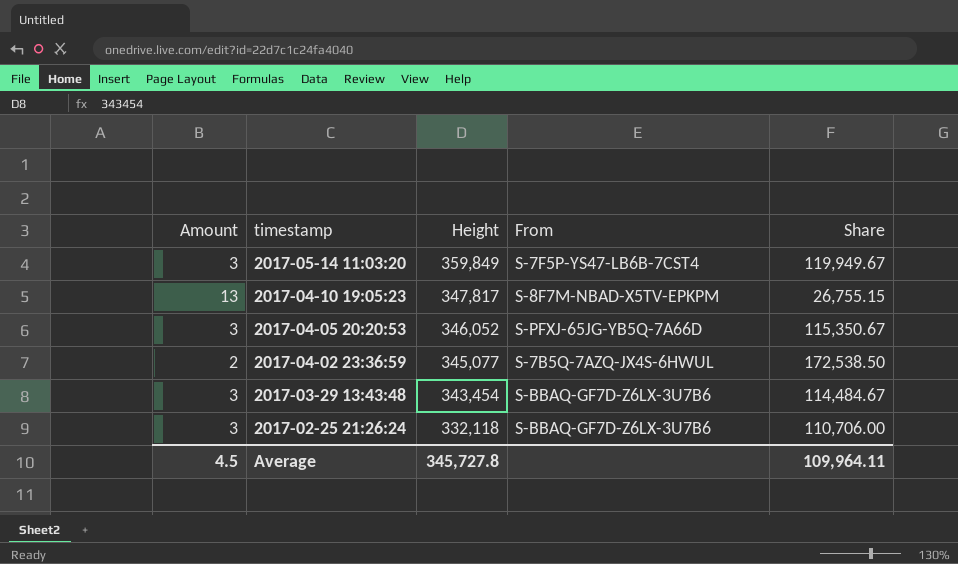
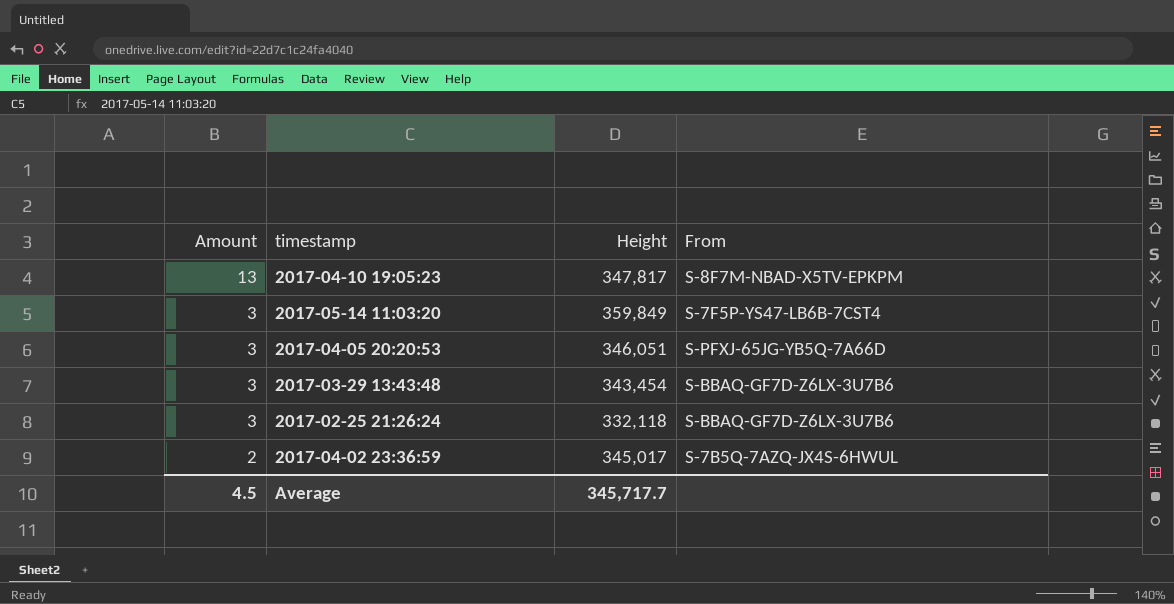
row order: timestamp descending -> Amount descending
column Share | formula: [Height] / [Amount] -> none
2017-04-05 20:20:53 | Height: 346,052 -> 346,051
2017-04-02 23:36:59 | Height: 345,077 -> 345,017
Average | Height: 345,727.8 -> 345,717.7

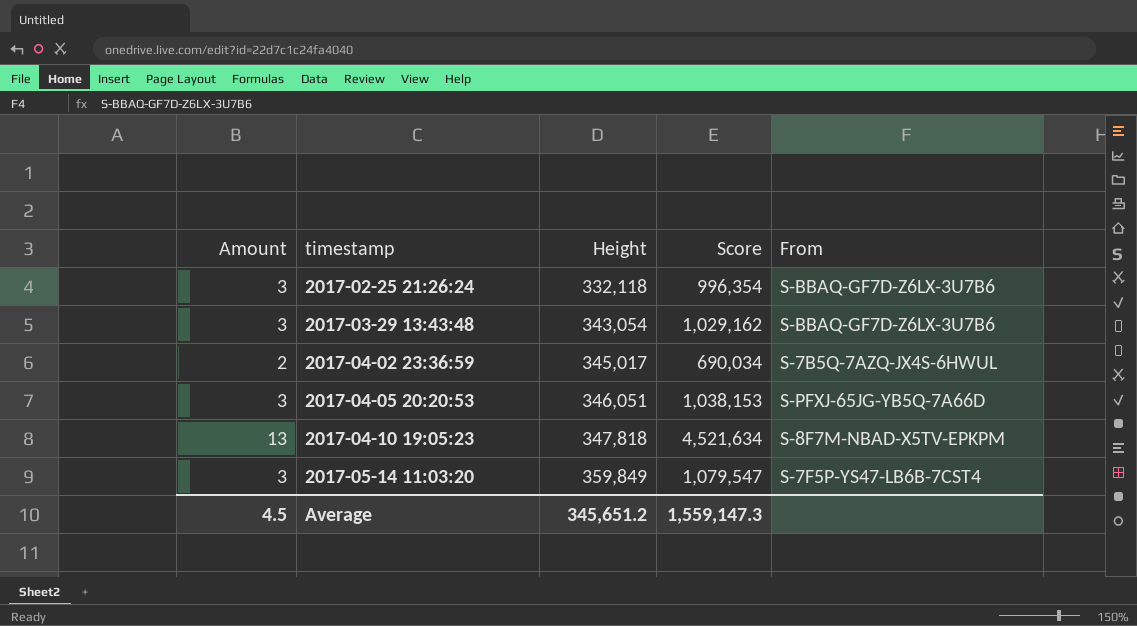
row order: Amount descending -> timestamp ascending
column Score | formula: none -> [Amount] * [Height]
2017-03-29 13:43:48 | Height: 343,454 -> 343,054
2017-04-10 19:05:23 | Height: 347,817 -> 347,818
Average | Height: 345,717.7 -> 345,651.2

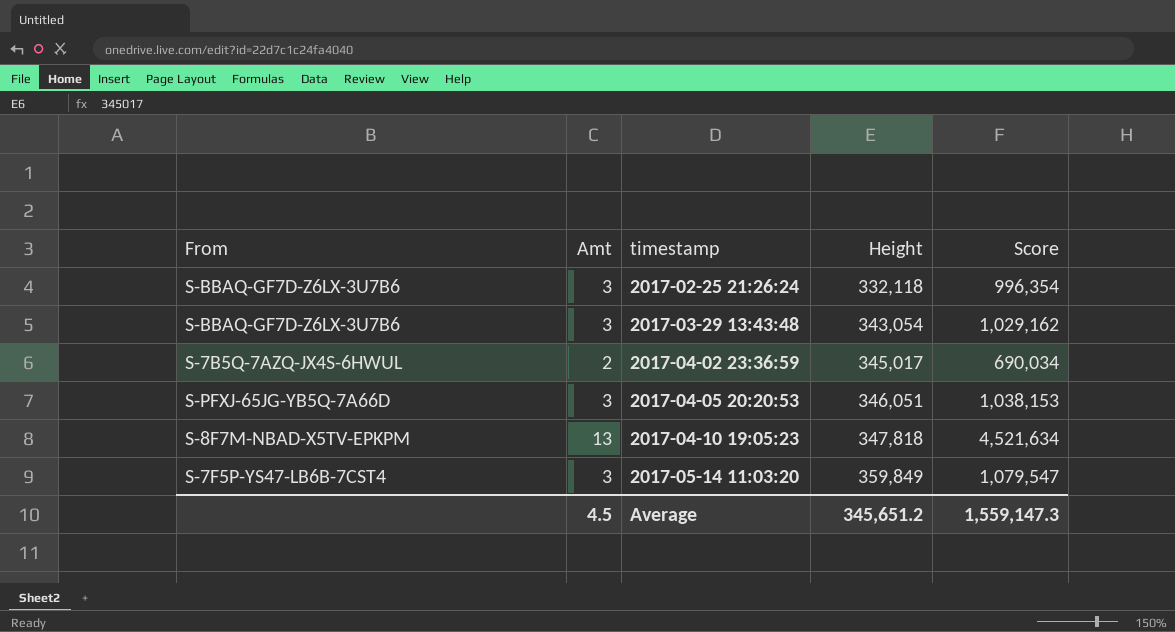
column From | position: 5 -> 1
column name: Amount -> Amt

